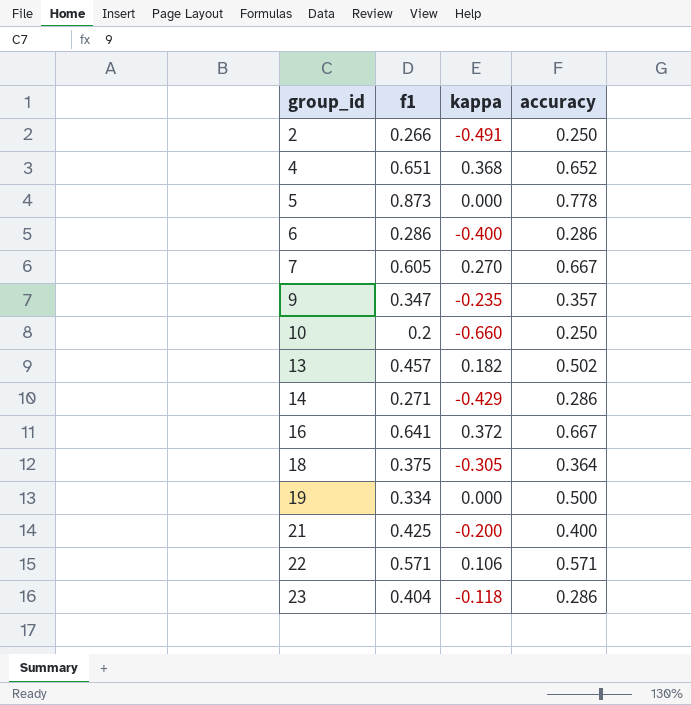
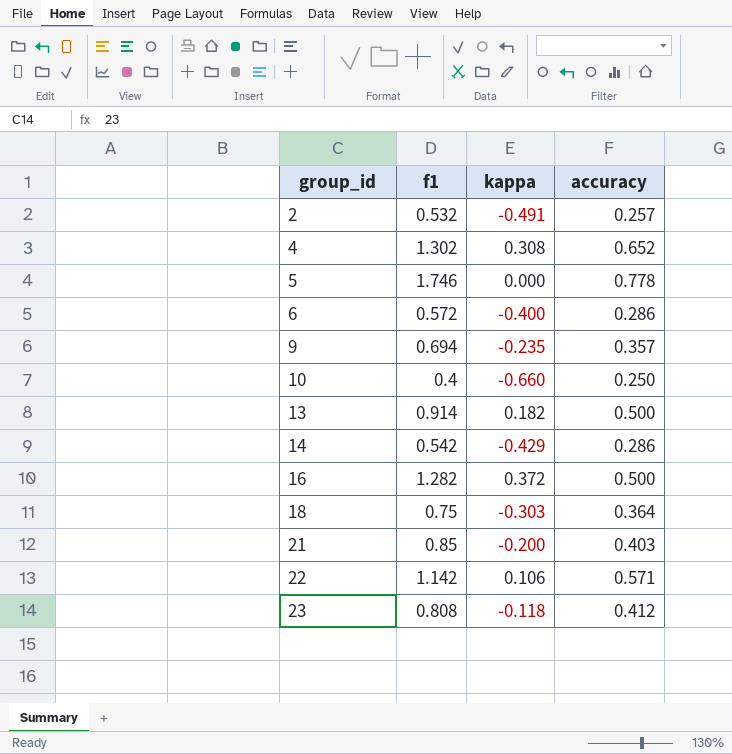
row 7: 0.605 | 0.270 | 0.667 -> none
row 19: 0.334 | 0.000 | 0.500 -> none
2 | f1: 0.266 -> 0.532
2 | accuracy: 0.250 -> 0.257
4 | f1: 0.651 -> 1.302
4 | kappa: 0.368 -> 0.308
5 | f1: 0.873 -> 1.746
6 | f1: 0.286 -> 0.572
9 | f1: 0.347 -> 0.694
10 | f1: 0.2 -> 0.4
13 | f1: 0.457 -> 0.914
13 | accuracy: 0.502 -> 0.500
14 | f1: 0.271 -> 0.542
16 | f1: 0.641 -> 1.282
16 | accuracy: 0.667 -> 0.500
18 | f1: 0.375 -> 0.75
18 | kappa: -0.305 -> -0.303
21 | f1: 0.425 -> 0.85
21 | accuracy: 0.400 -> 0.403
22 | f1: 0.571 -> 1.142
23 | f1: 0.404 -> 0.808
23 | accuracy: 0.286 -> 0.412

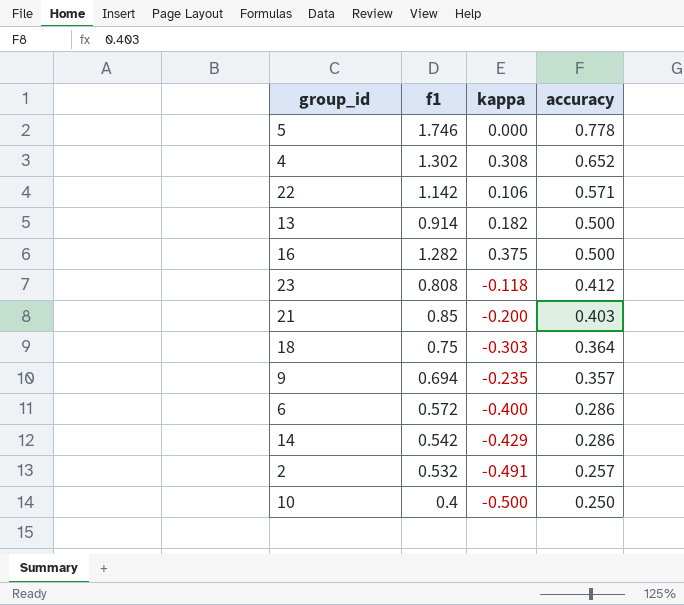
row order: group_id ascending -> accuracy descending
16 | kappa: 0.372 -> 0.375
10 | kappa: -0.660 -> -0.500

